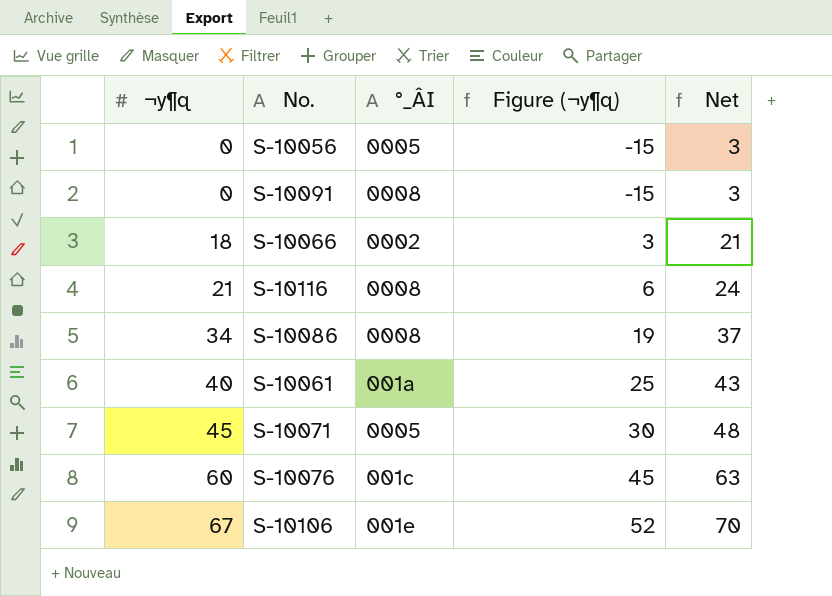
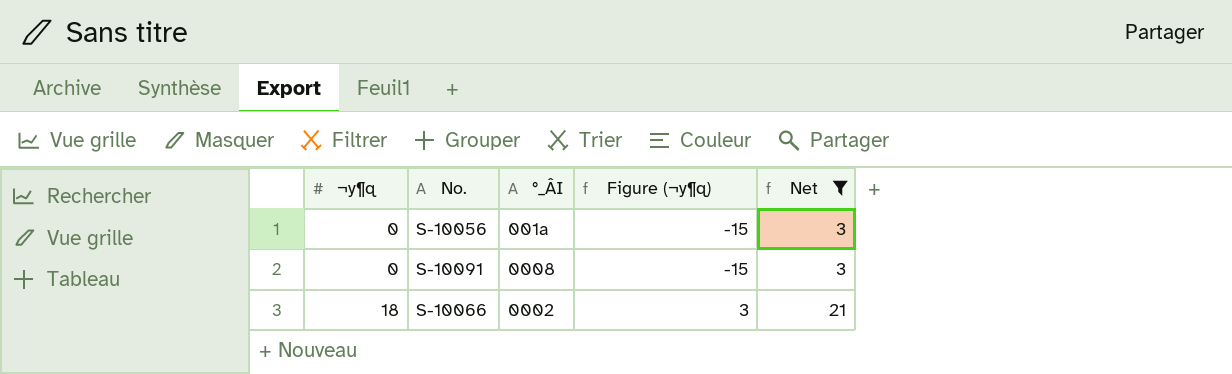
filter: none -> Net <= 21
S-10056 | °_ÂI: 0005 -> 001a

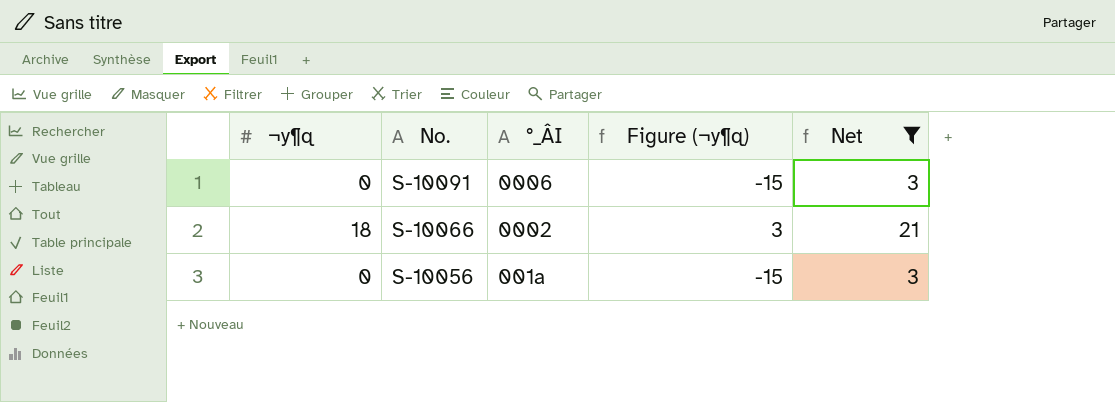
row order: ¬y¶q ascending -> No. descending
S-10091 | °_ÂI: 0008 -> 0006

